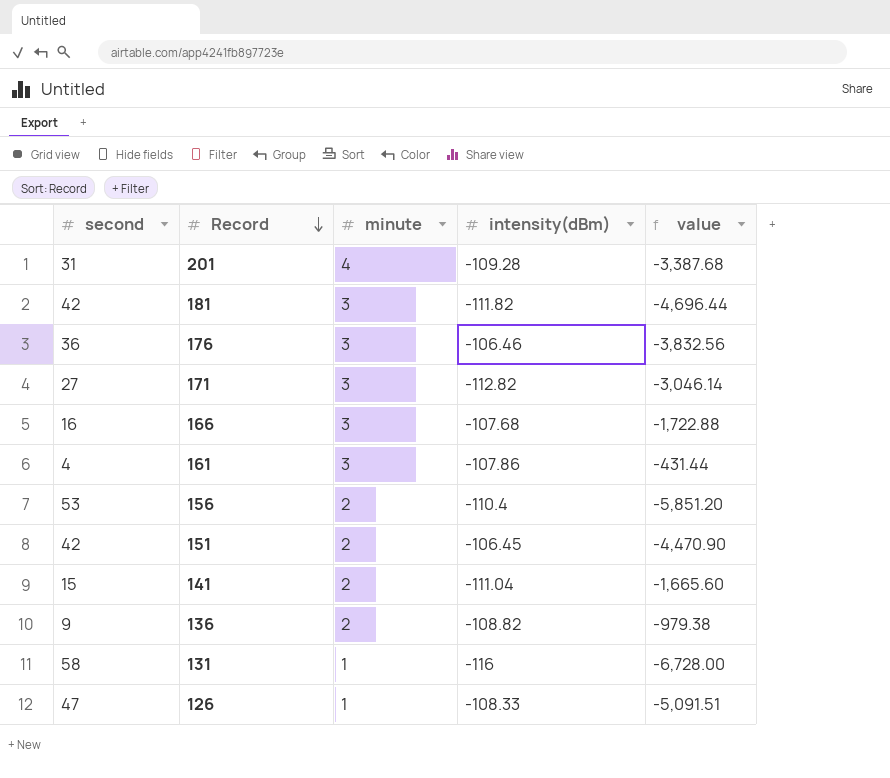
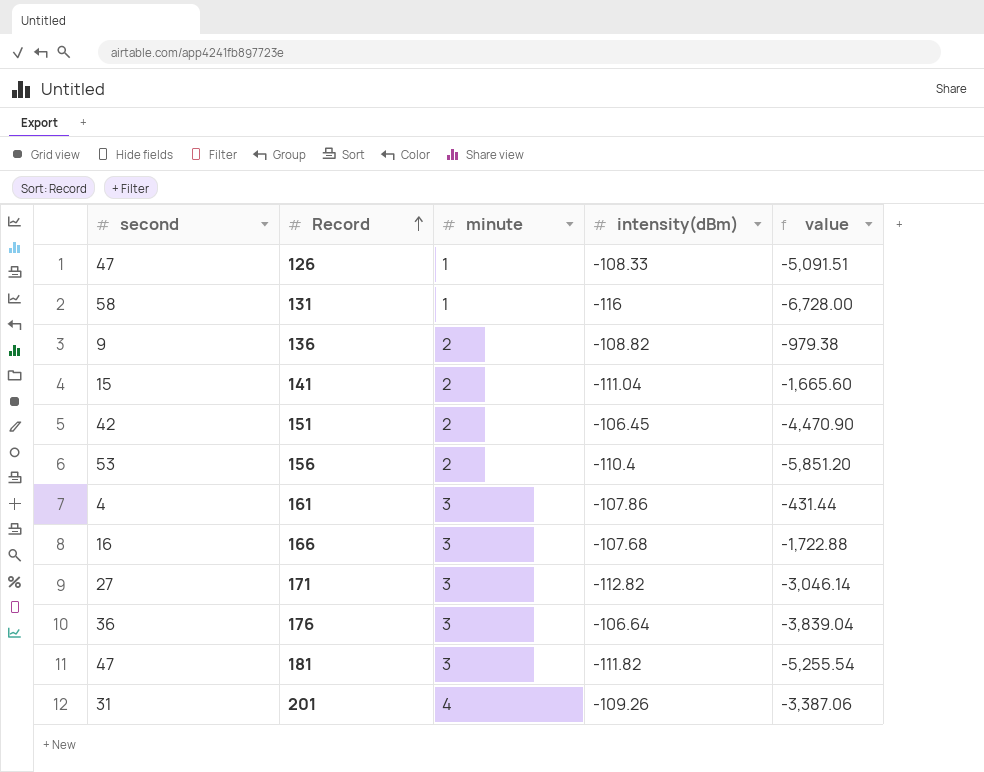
row order: Record descending -> Record ascending
176 | intensity(dBm): -106.46 -> -106.64
176 | value: -3,832.56 -> -3,839.04
181 | second: 42 -> 47
181 | value: -4,696.44 -> -5,255.54
201 | intensity(dBm): -109.28 -> -109.26
201 | value: -3,387.68 -> -3,387.06

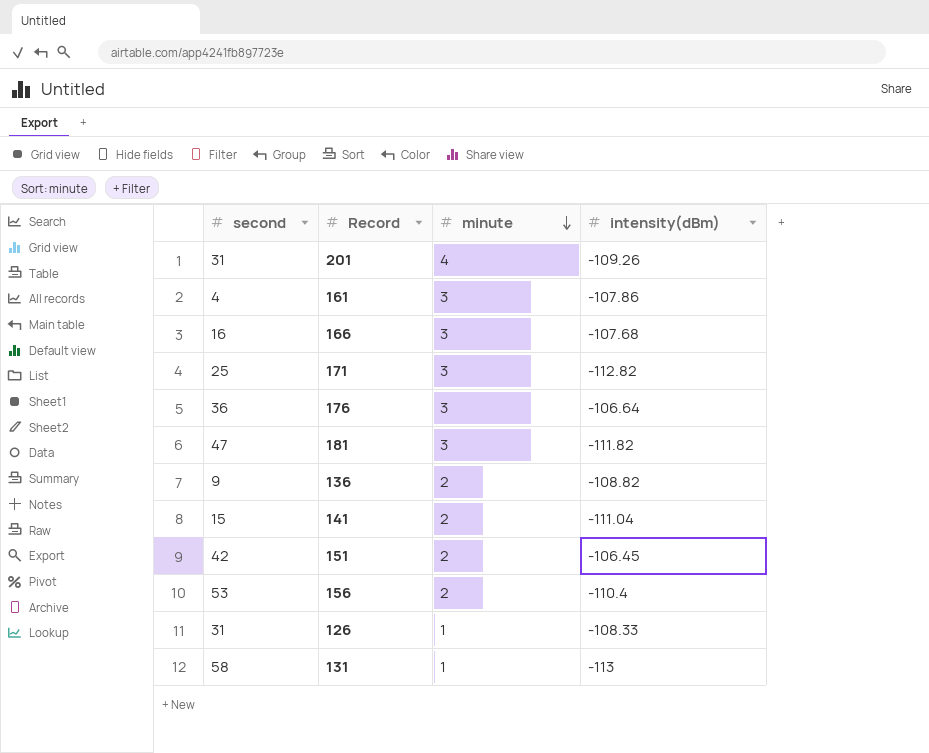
row order: Record ascending -> minute descending
column value | formula: [second] * [intensity(dBm)] -> none
171 | second: 27 -> 25
126 | second: 47 -> 31
131 | intensity(dBm): -116 -> -113

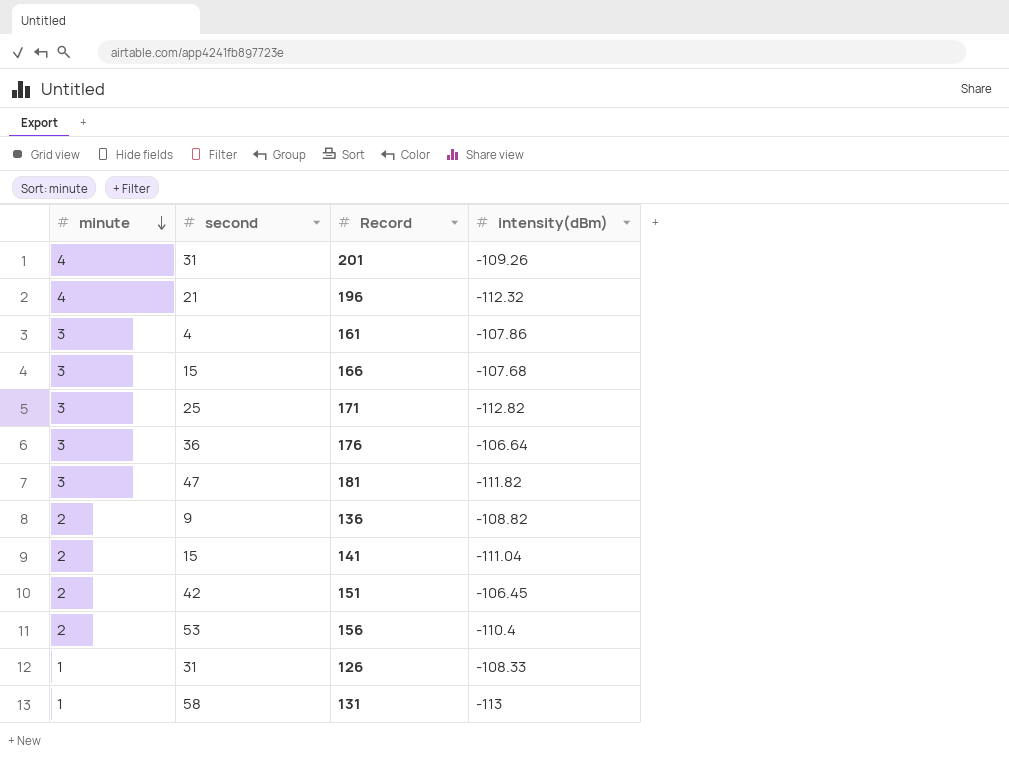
column minute | position: 3 -> 1
row 196: none -> 4 | 21 | -112.32
166 | second: 16 -> 15

